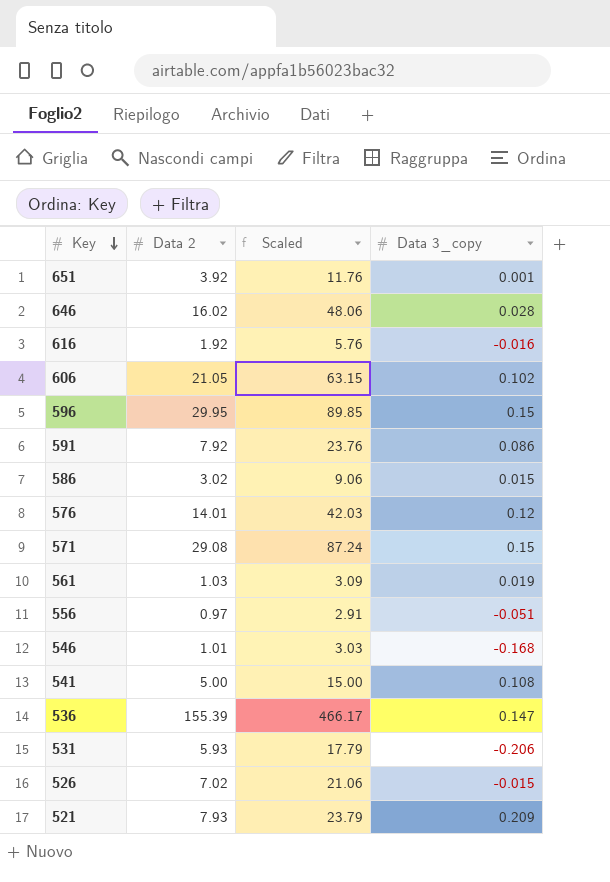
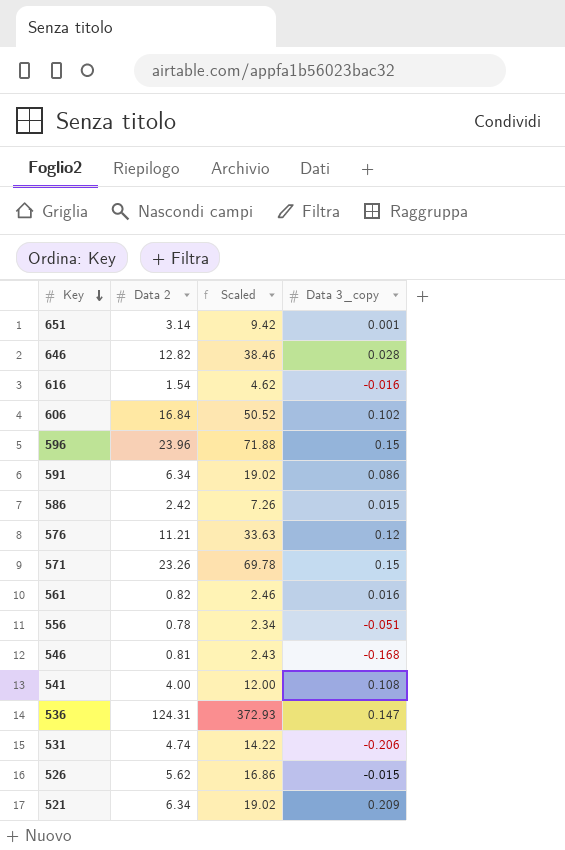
651 | Data 2: 3.92 -> 3.14
651 | Scaled: 11.76 -> 9.42
646 | Data 2: 16.02 -> 12.82
646 | Scaled: 48.06 -> 38.46
616 | Data 2: 1.92 -> 1.54
616 | Scaled: 5.76 -> 4.62
606 | Data 2: 21.05 -> 16.84
606 | Scaled: 63.15 -> 50.52
596 | Data 2: 29.95 -> 23.96
596 | Scaled: 89.85 -> 71.88
591 | Data 2: 7.92 -> 6.34
591 | Scaled: 23.76 -> 19.02
586 | Data 2: 3.02 -> 2.42
586 | Scaled: 9.06 -> 7.26
576 | Data 2: 14.01 -> 11.21
576 | Scaled: 42.03 -> 33.63
571 | Data 2: 29.08 -> 23.26
571 | Scaled: 87.24 -> 69.78
561 | Data 2: 1.03 -> 0.82
561 | Scaled: 3.09 -> 2.46
561 | Data 3_copy: 0.019 -> 0.016
556 | Data 2: 0.97 -> 0.78
556 | Scaled: 2.91 -> 2.34
546 | Data 2: 1.01 -> 0.81
546 | Scaled: 3.03 -> 2.43
541 | Data 2: 5.00 -> 4.00
541 | Scaled: 15.00 -> 12.00
536 | Data 2: 155.39 -> 124.31
536 | Scaled: 466.17 -> 372.93
531 | Data 2: 5.93 -> 4.74
531 | Scaled: 17.79 -> 14.22
526 | Data 2: 7.02 -> 5.62
526 | Scaled: 21.06 -> 16.86
521 | Data 2: 7.93 -> 6.34
521 | Scaled: 23.79 -> 19.02

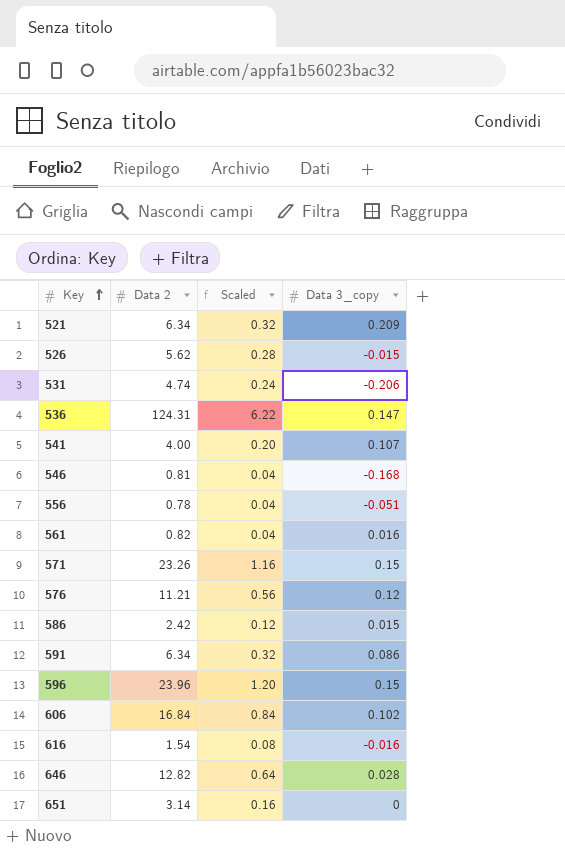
row order: Key descending -> Key ascending
column Scaled | formula: [Data 2] * 3 -> [Data 2] * 0.05
541 | Data 3_copy: 0.108 -> 0.107
651 | Data 3_copy: 0.001 -> 0

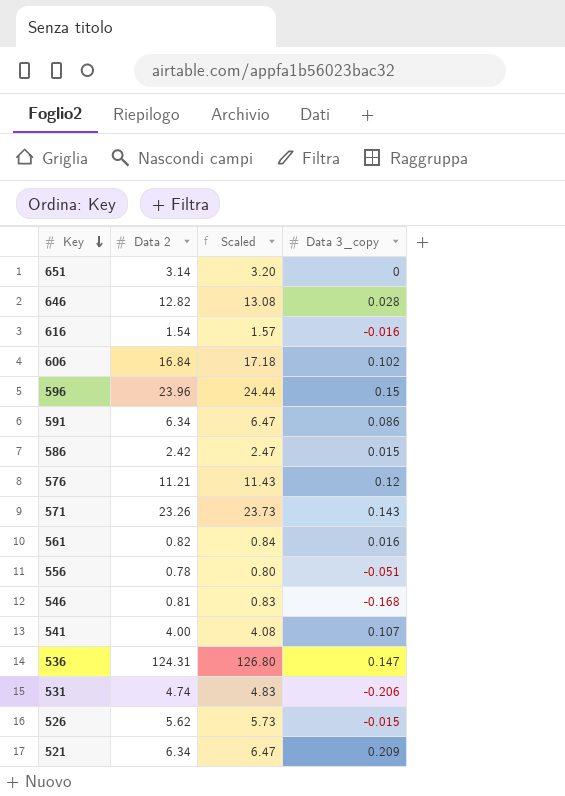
row order: Key ascending -> Key descending
column Scaled | formula: [Data 2] * 0.05 -> [Data 2] * 1.02
571 | Data 3_copy: 0.15 -> 0.143

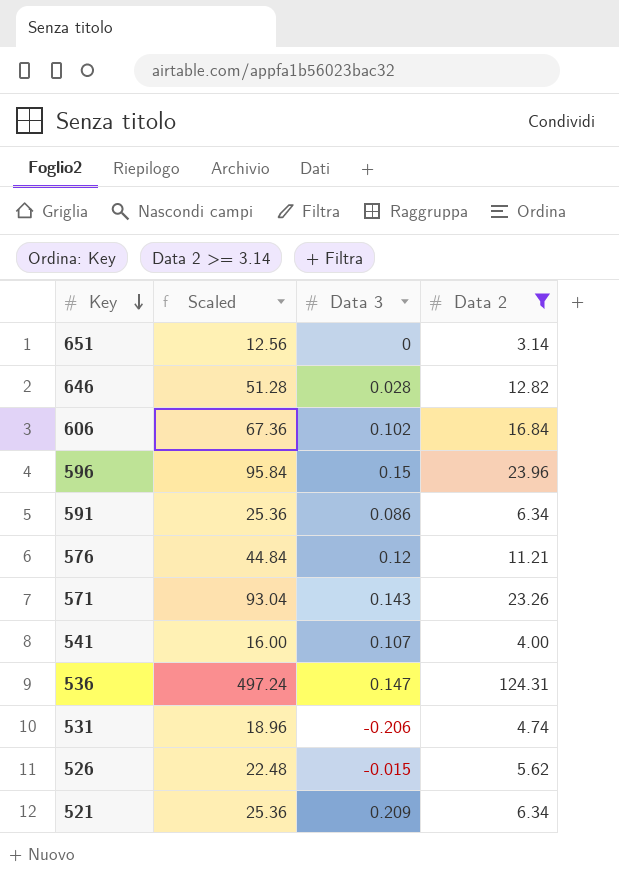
filter: none -> Data 2 >= 3.14
column Scaled | formula: [Data 2] * 1.02 -> [Data 2] * 4
column name: Data 3_copy -> Data 3
column Data 2 | position: 2 -> 4

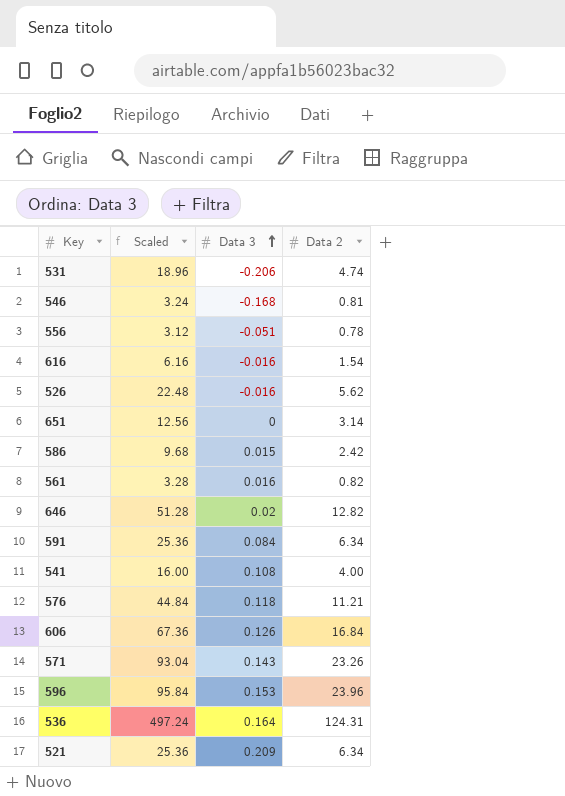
filter: Data 2 >= 3.14 -> none
row order: Key descending -> Data 3 ascending
526 | Data 3: -0.015 -> -0.016
646 | Data 3: 0.028 -> 0.02
591 | Data 3: 0.086 -> 0.084
541 | Data 3: 0.107 -> 0.108
576 | Data 3: 0.12 -> 0.118
606 | Data 3: 0.102 -> 0.126
596 | Data 3: 0.15 -> 0.153
536 | Data 3: 0.147 -> 0.164

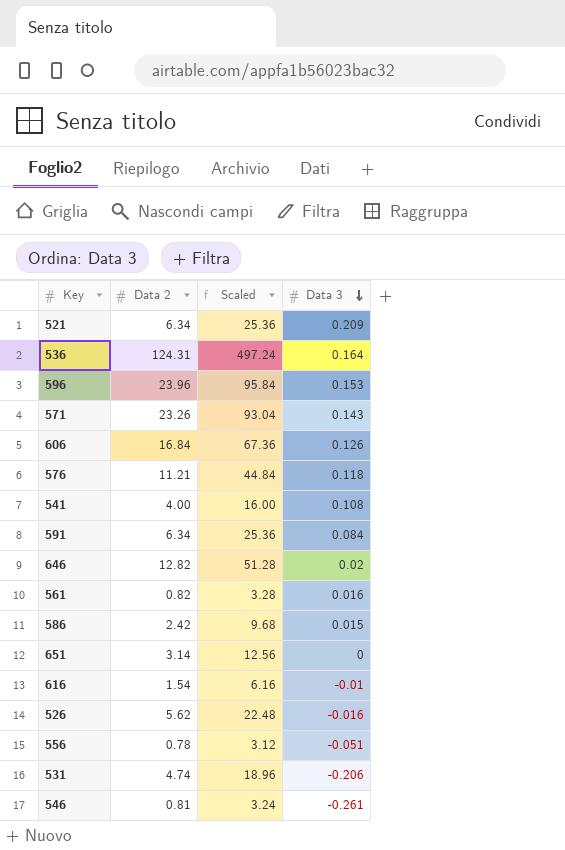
row order: Data 3 ascending -> Data 3 descending
column Data 2 | position: 4 -> 2
616 | Data 3: -0.016 -> -0.01
546 | Data 3: -0.168 -> -0.261

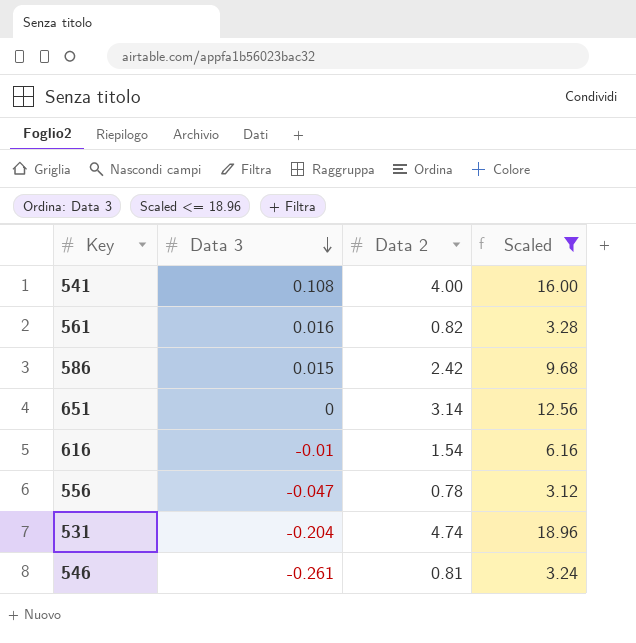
filter: none -> Scaled <= 18.96
column Data 3 | position: 4 -> 2
556 | Data 3: -0.051 -> -0.047
531 | Data 3: -0.206 -> -0.204

